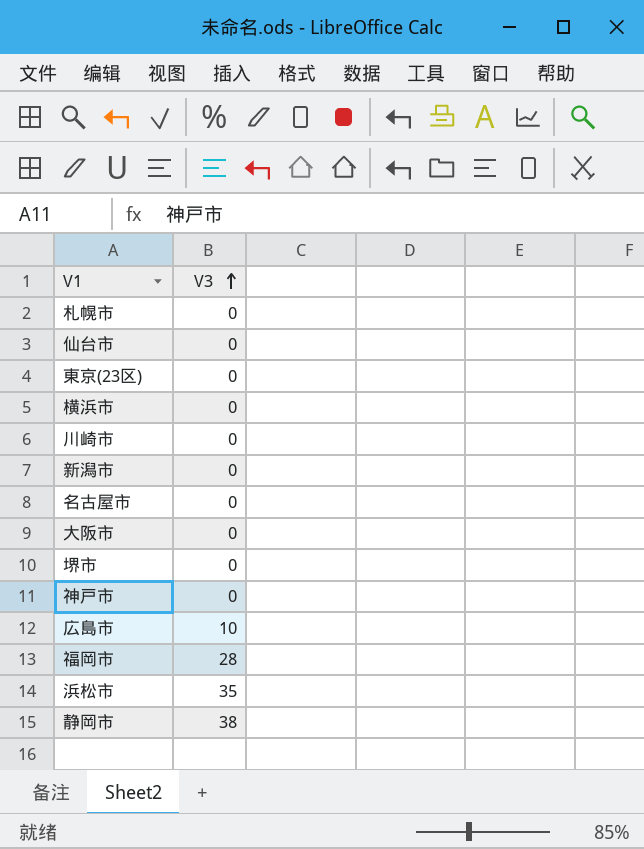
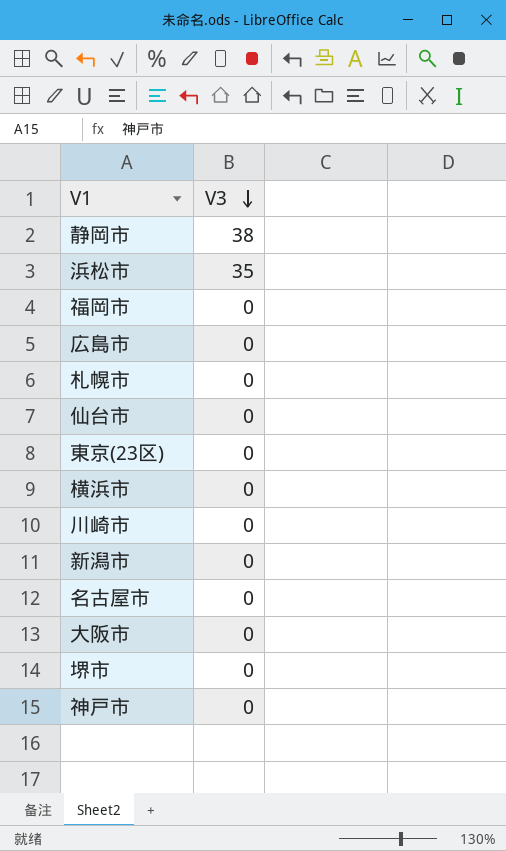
row order: V3 ascending -> V3 descending
福岡市 | V3: 28 -> 0
広島市 | V3: 10 -> 0

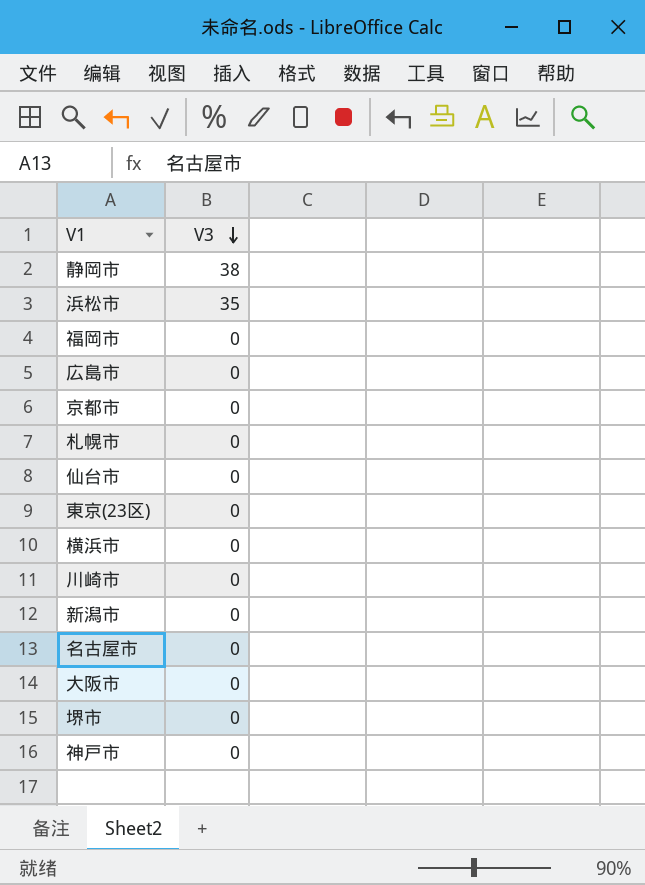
row 京都市: none -> 0

